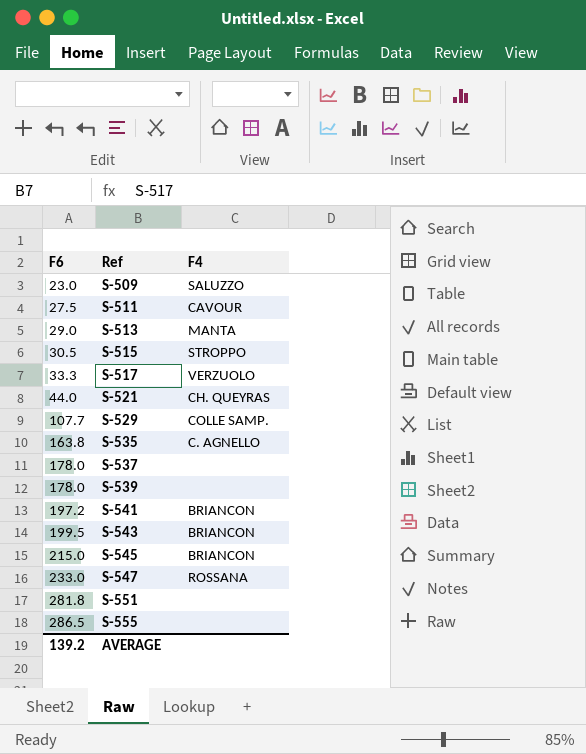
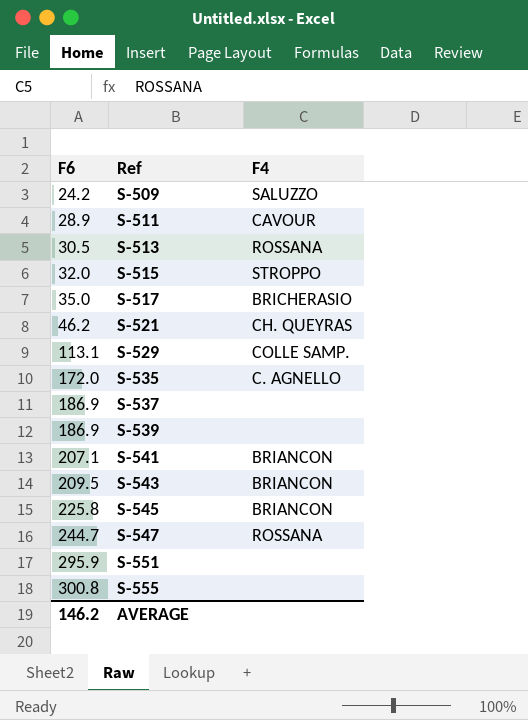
S-509 | F6: 23.0 -> 24.2
S-511 | F6: 27.5 -> 28.9
S-513 | F6: 29.0 -> 30.5
S-513 | F4: MANTA -> ROSSANA
S-515 | F6: 30.5 -> 32.0
S-517 | F6: 33.3 -> 35.0
S-517 | F4: VERZUOLO -> BRICHERASIO
S-521 | F6: 44.0 -> 46.2
S-529 | F6: 107.7 -> 113.1
S-535 | F6: 163.8 -> 172.0
S-537 | F6: 178.0 -> 186.9
S-539 | F6: 178.0 -> 186.9
S-541 | F6: 197.2 -> 207.1
S-543 | F6: 199.5 -> 209.5
S-545 | F6: 215.0 -> 225.8
S-547 | F6: 233.0 -> 244.7
S-551 | F6: 281.8 -> 295.9
S-555 | F6: 286.5 -> 300.8
AVERAGE | F6: 139.2 -> 146.2

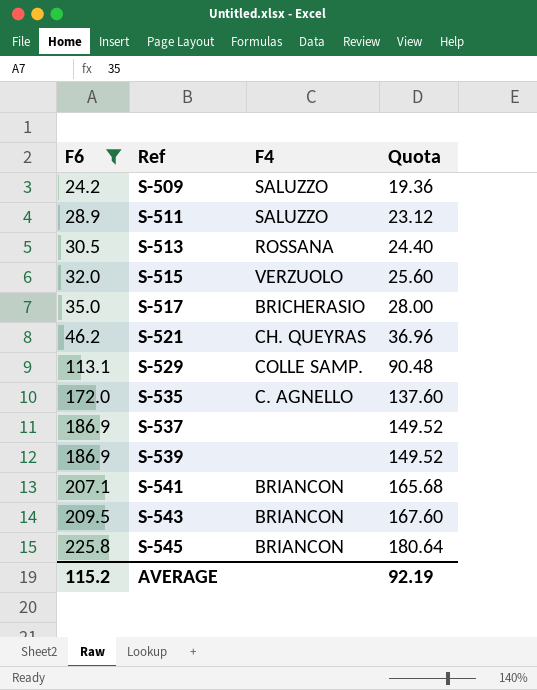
filter: none -> F6 <= 225.8
column Quota | formula: none -> [F6] * 0.8
S-511 | F4: CAVOUR -> SALUZZO
S-515 | F4: STROPPO -> VERZUOLO
AVERAGE | F6: 146.2 -> 115.2

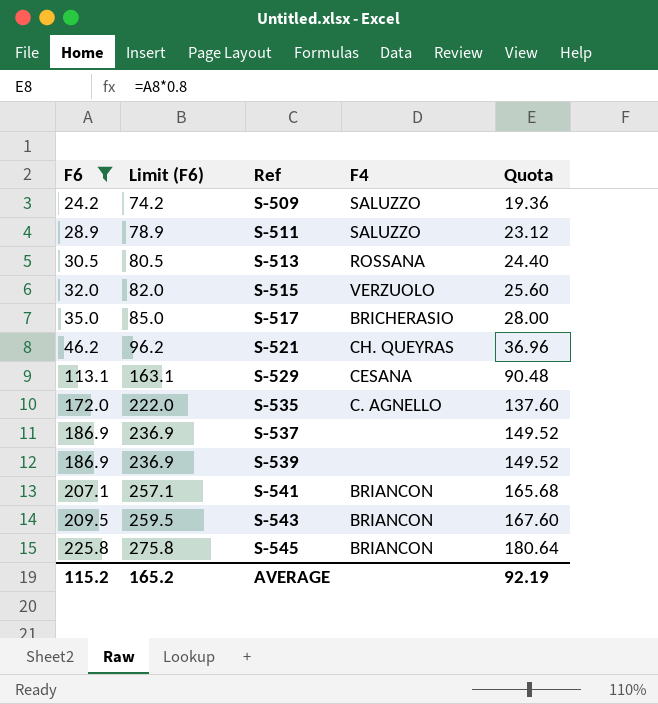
column Limit (F6) | formula: none -> [F6] + 50
S-529 | F4: COLLE SAMP. -> CESANA

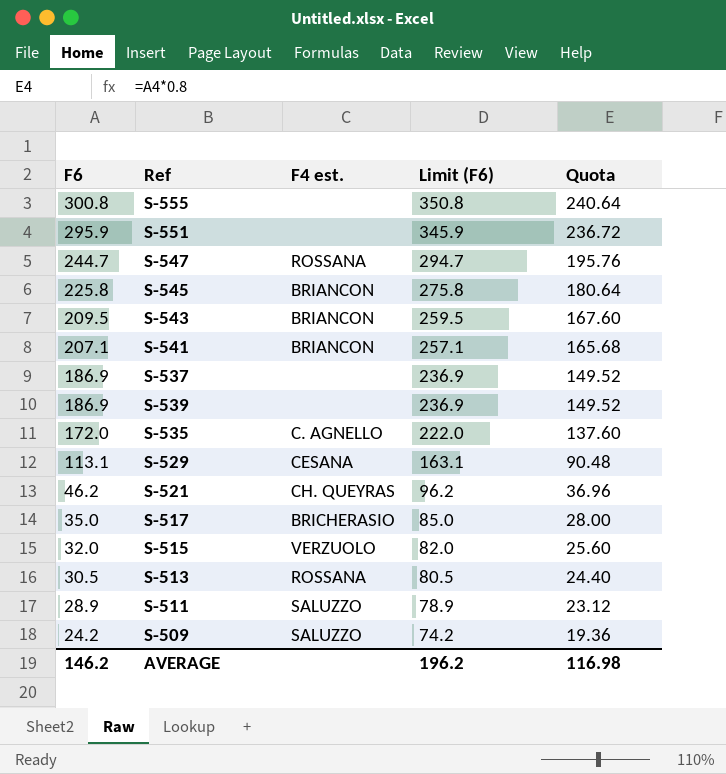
filter: F6 <= 225.8 -> none
row order: F6 ascending -> F6 descending
column name: F4 -> F4 est.
column Limit (F6) | position: 2 -> 4
AVERAGE | F6: 115.2 -> 146.2
AVERAGE | Limit (F6): 165.2 -> 196.2
AVERAGE | Quota: 92.19 -> 116.98

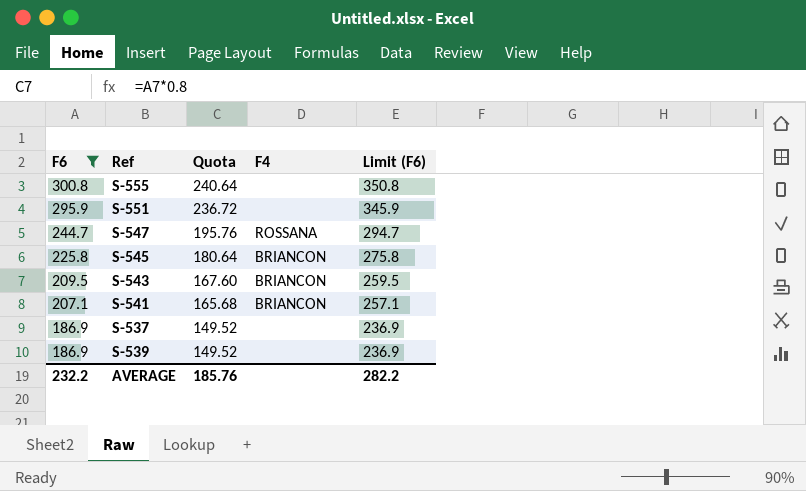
filter: none -> F6 >= 186.9
column Quota | position: 5 -> 3
column name: F4 est. -> F4
AVERAGE | F6: 146.2 -> 232.2
AVERAGE | Quota: 116.98 -> 185.76
AVERAGE | Limit (F6): 196.2 -> 282.2

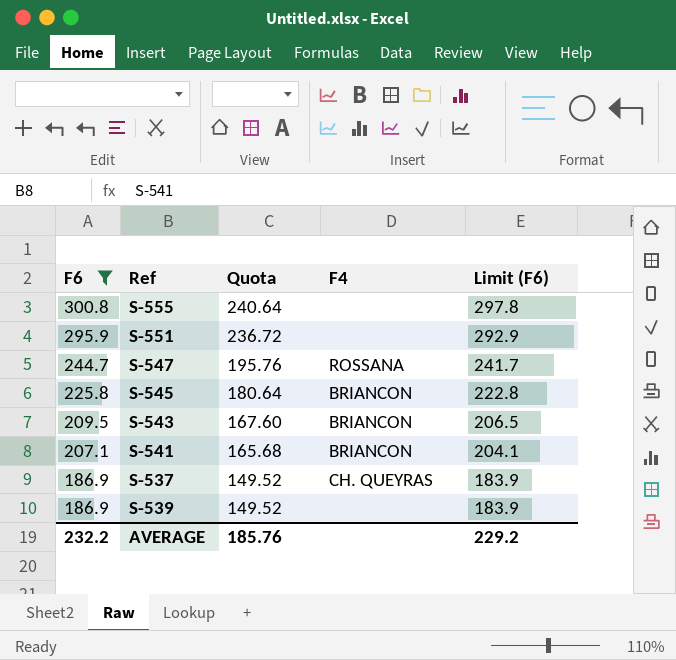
column Limit (F6) | formula: [F6] + 50 -> [F6] - 3
S-537 | F4: none -> CH. QUEYRAS
AVERAGE | Limit (F6): 282.2 -> 229.2

